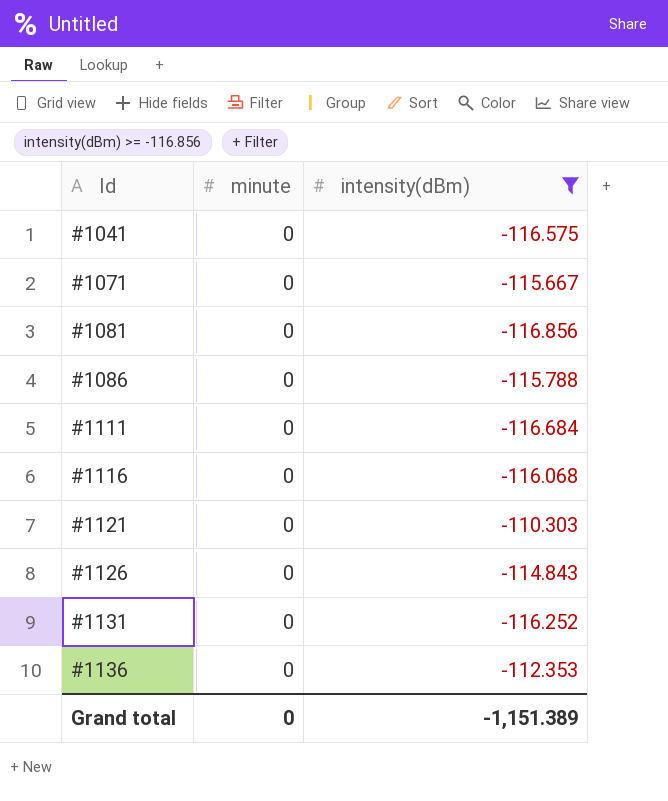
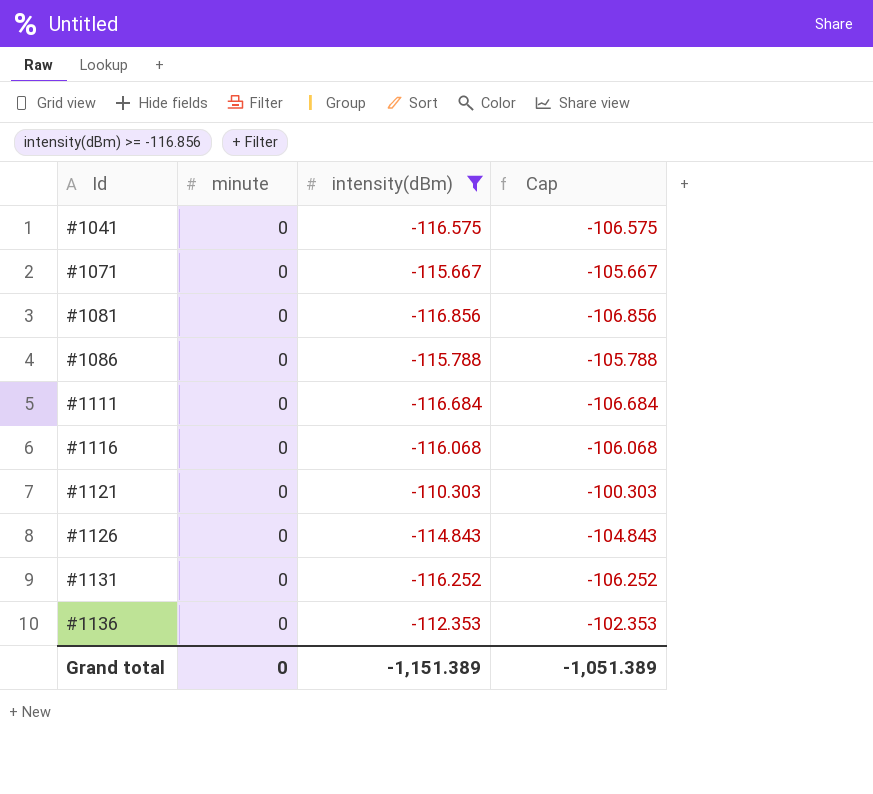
column Cap | formula: none -> [intensity(dBm)] + 10

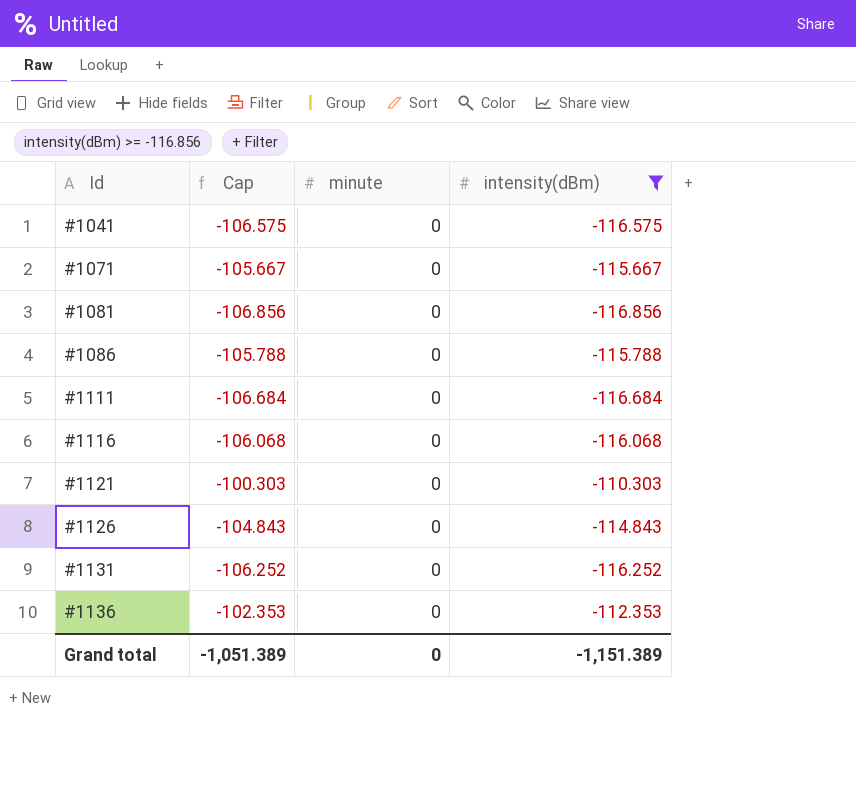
column Cap | position: 4 -> 2

